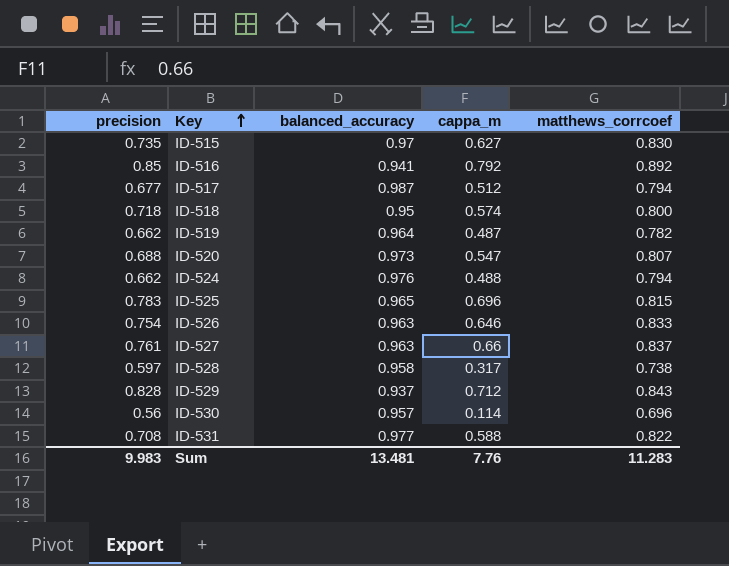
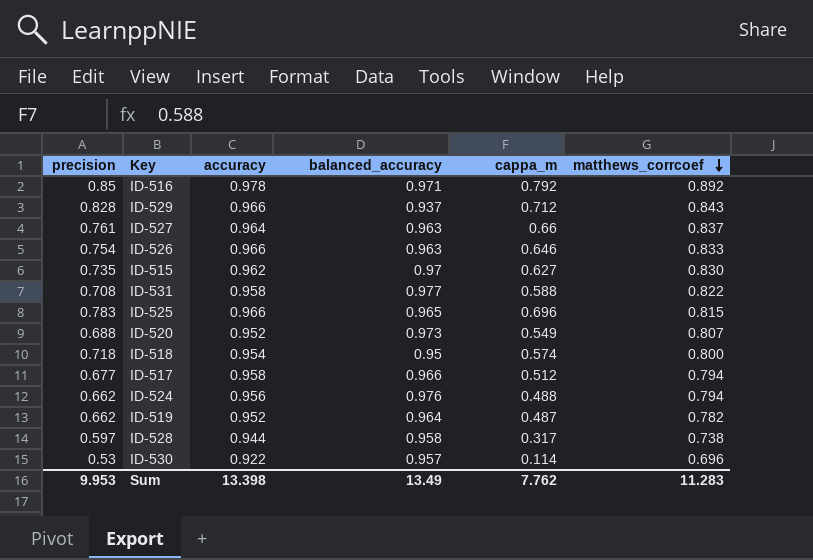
row order: Key ascending -> matthews_corrcoef descending
column accuracy | position: none -> 3
ID-516 | balanced_accuracy: 0.941 -> 0.971
ID-520 | cappa_m: 0.547 -> 0.549
ID-517 | balanced_accuracy: 0.987 -> 0.966
ID-530 | precision: 0.56 -> 0.53
Sum | precision: 9.983 -> 9.953
Sum | balanced_accuracy: 13.481 -> 13.49
Sum | cappa_m: 7.76 -> 7.762

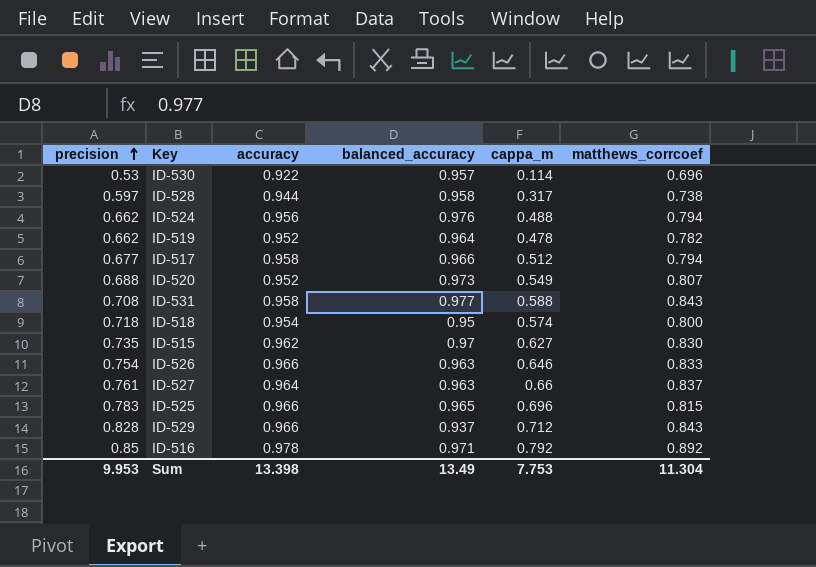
row order: matthews_corrcoef descending -> precision ascending
ID-519 | cappa_m: 0.487 -> 0.478
ID-531 | matthews_corrcoef: 0.822 -> 0.843
Sum | cappa_m: 7.762 -> 7.753
Sum | matthews_corrcoef: 11.283 -> 11.304

